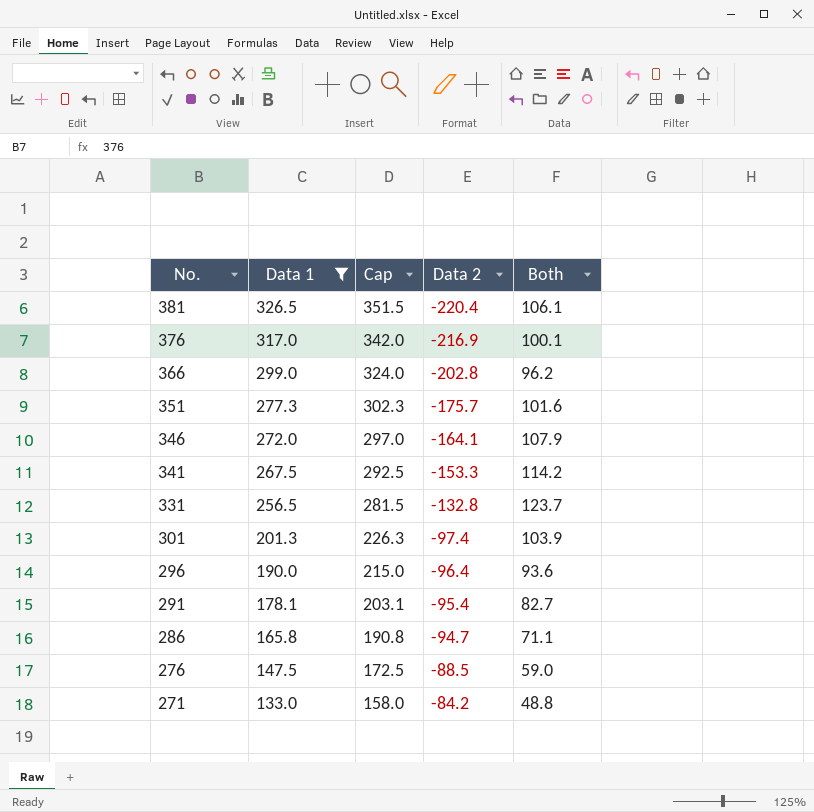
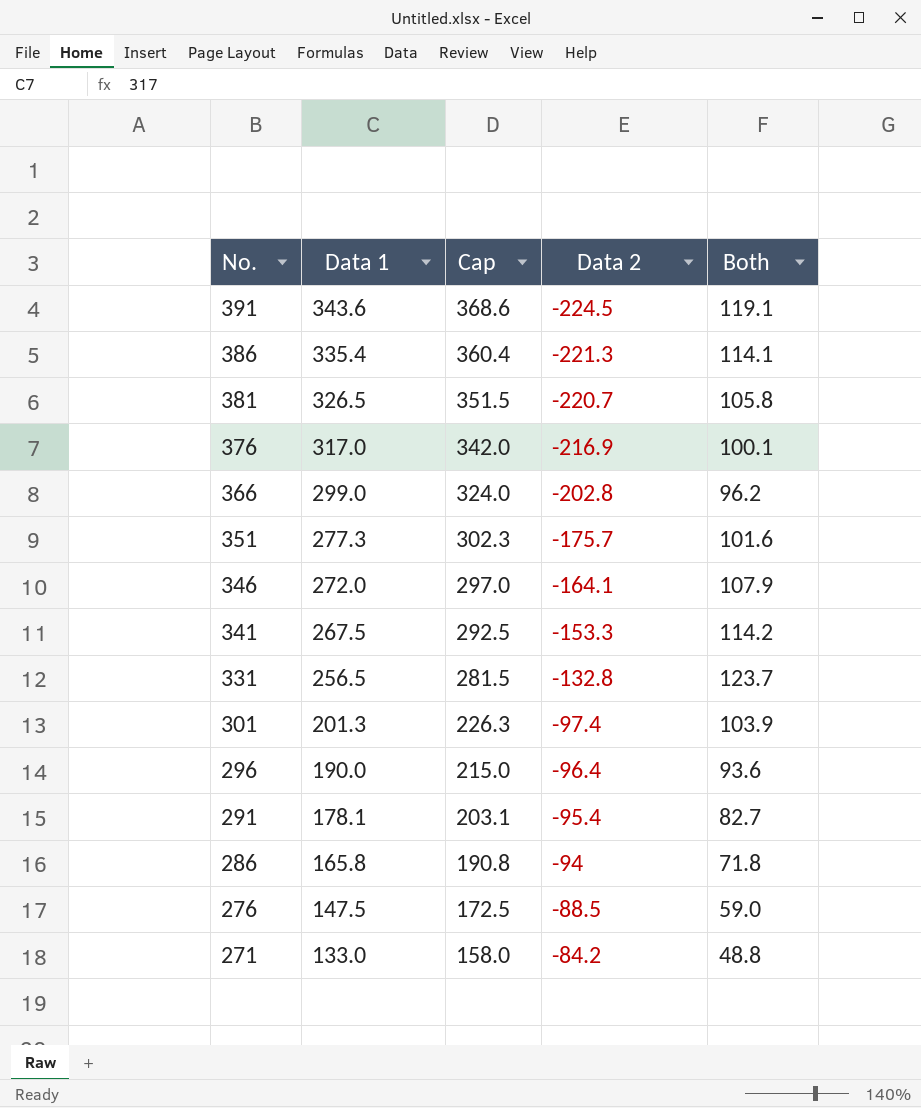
filter: Data 1 <= 326.5 -> none
381 | Data 2: -220.4 -> -220.7
381 | Both: 106.1 -> 105.8
286 | Data 2: -94.7 -> -94
286 | Both: 71.1 -> 71.8

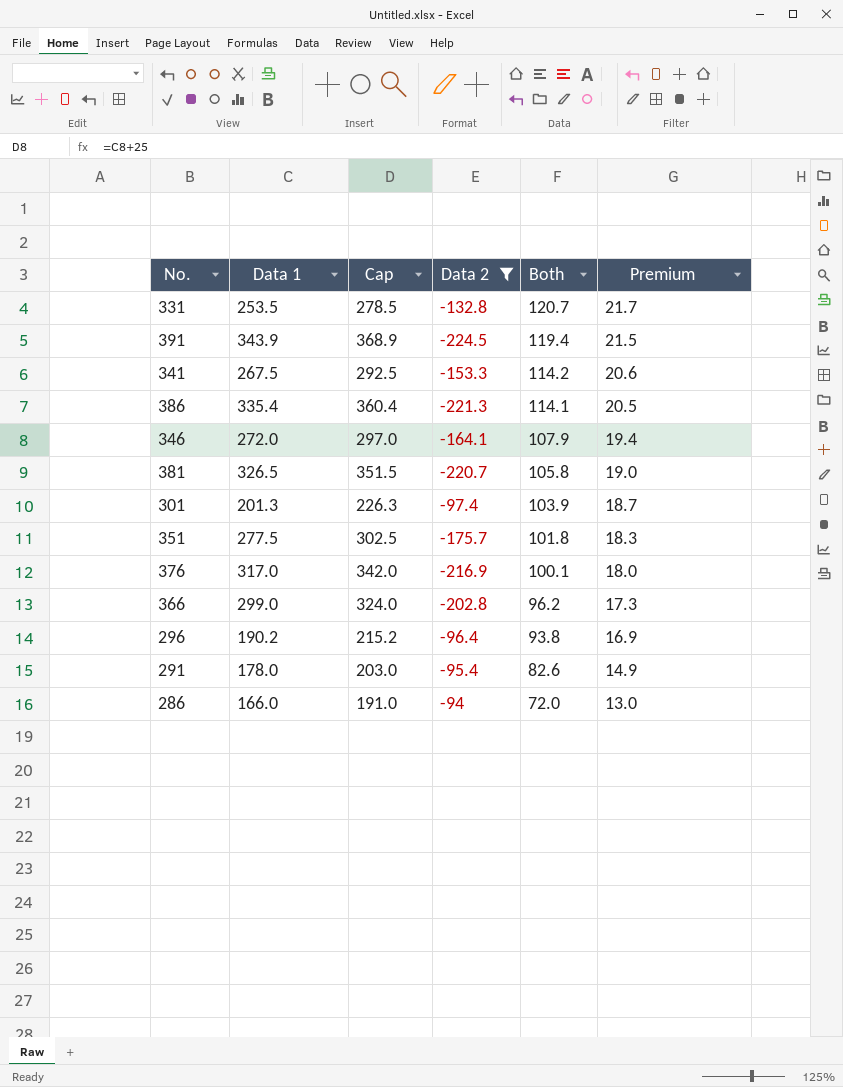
filter: none -> Data 2 <= -94
row order: No. descending -> Both descending
column Premium | formula: none -> [Both] * 0.18
331 | Data 1: 256.5 -> 253.5
331 | Cap: 281.5 -> 278.5
331 | Both: 123.7 -> 120.7
391 | Data 1: 343.6 -> 343.9
391 | Cap: 368.6 -> 368.9
391 | Both: 119.1 -> 119.4
351 | Data 1: 277.3 -> 277.5
351 | Cap: 302.3 -> 302.5
351 | Both: 101.6 -> 101.8
296 | Data 1: 190.0 -> 190.2
296 | Cap: 215.0 -> 215.2
296 | Both: 93.6 -> 93.8
291 | Data 1: 178.1 -> 178.0
291 | Cap: 203.1 -> 203.0
291 | Both: 82.7 -> 82.6
286 | Data 1: 165.8 -> 166.0
286 | Cap: 190.8 -> 191.0
286 | Both: 71.8 -> 72.0

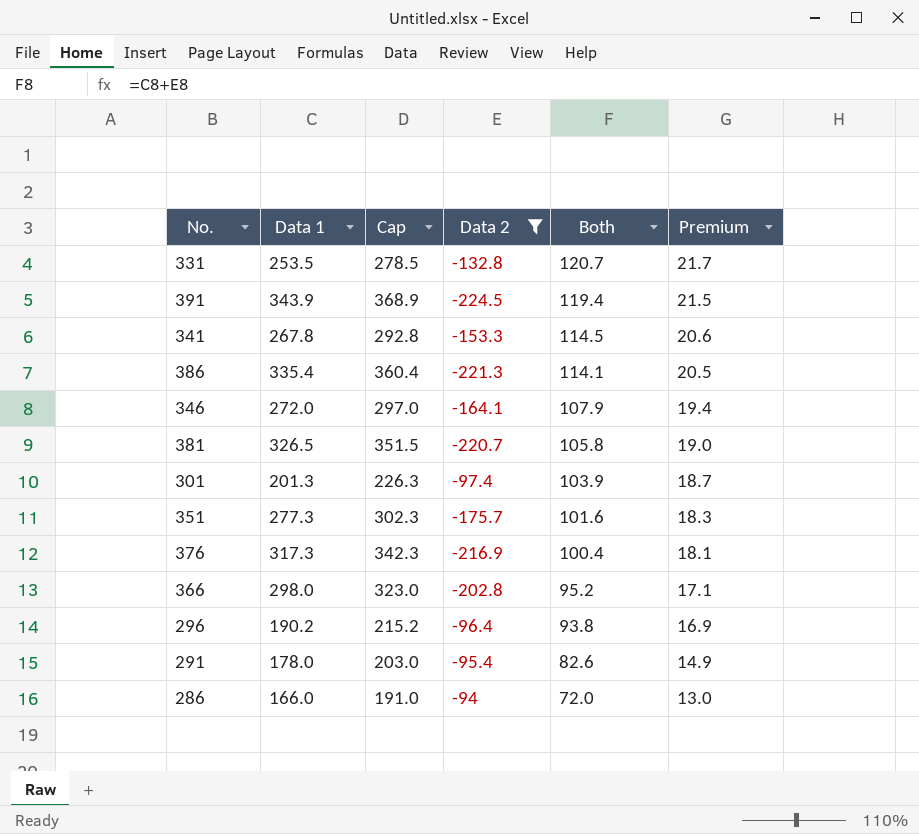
341 | Data 1: 267.5 -> 267.8
341 | Cap: 292.5 -> 292.8
341 | Both: 114.2 -> 114.5
351 | Data 1: 277.5 -> 277.3
351 | Cap: 302.5 -> 302.3
351 | Both: 101.8 -> 101.6
376 | Data 1: 317.0 -> 317.3
376 | Cap: 342.0 -> 342.3
376 | Both: 100.1 -> 100.4
376 | Premium: 18.0 -> 18.1
366 | Data 1: 299.0 -> 298.0
366 | Cap: 324.0 -> 323.0
366 | Both: 96.2 -> 95.2
366 | Premium: 17.3 -> 17.1

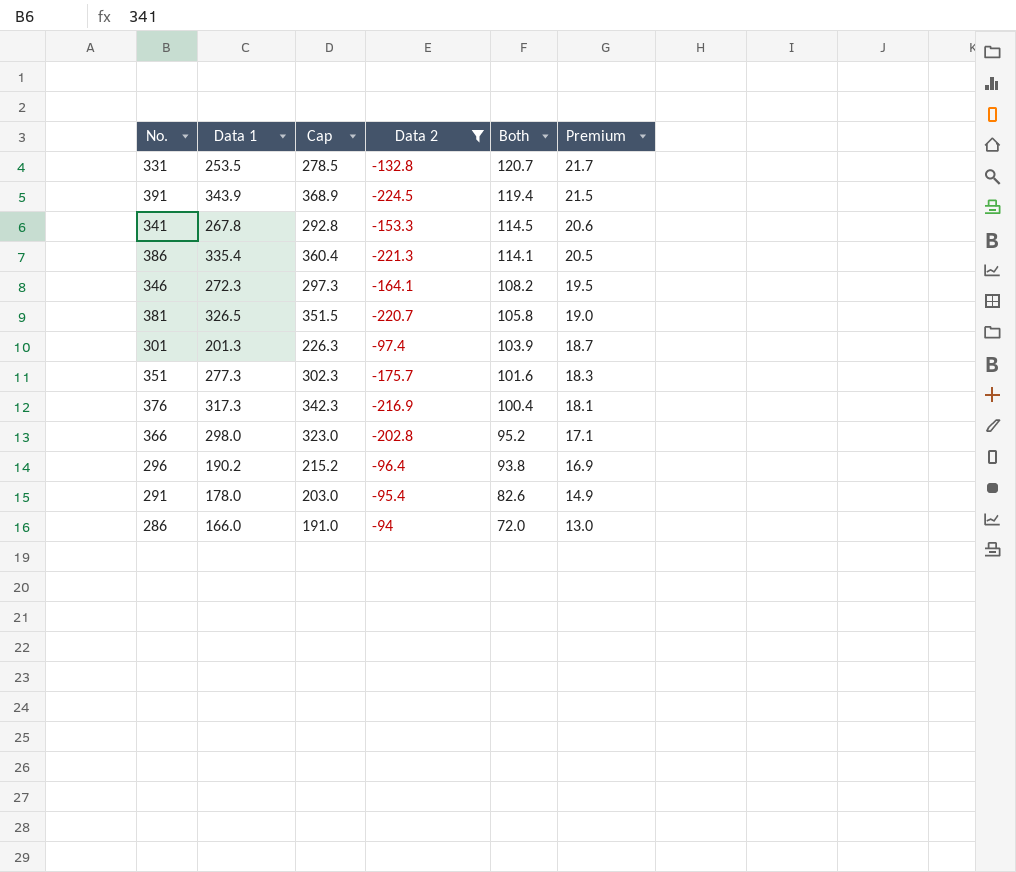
346 | Data 1: 272.0 -> 272.3
346 | Cap: 297.0 -> 297.3
346 | Both: 107.9 -> 108.2
346 | Premium: 19.4 -> 19.5

